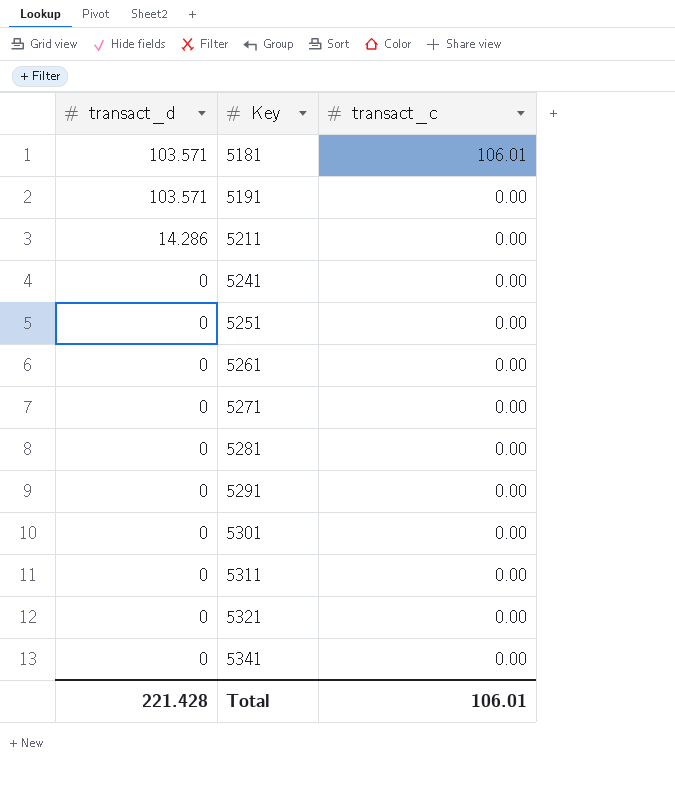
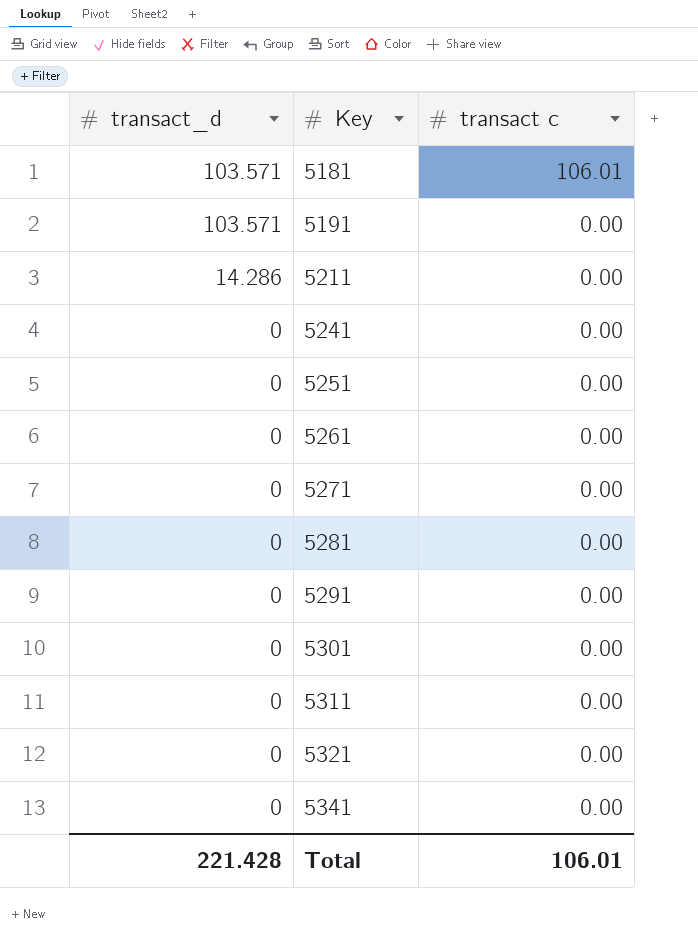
column name: transact_c -> transact c

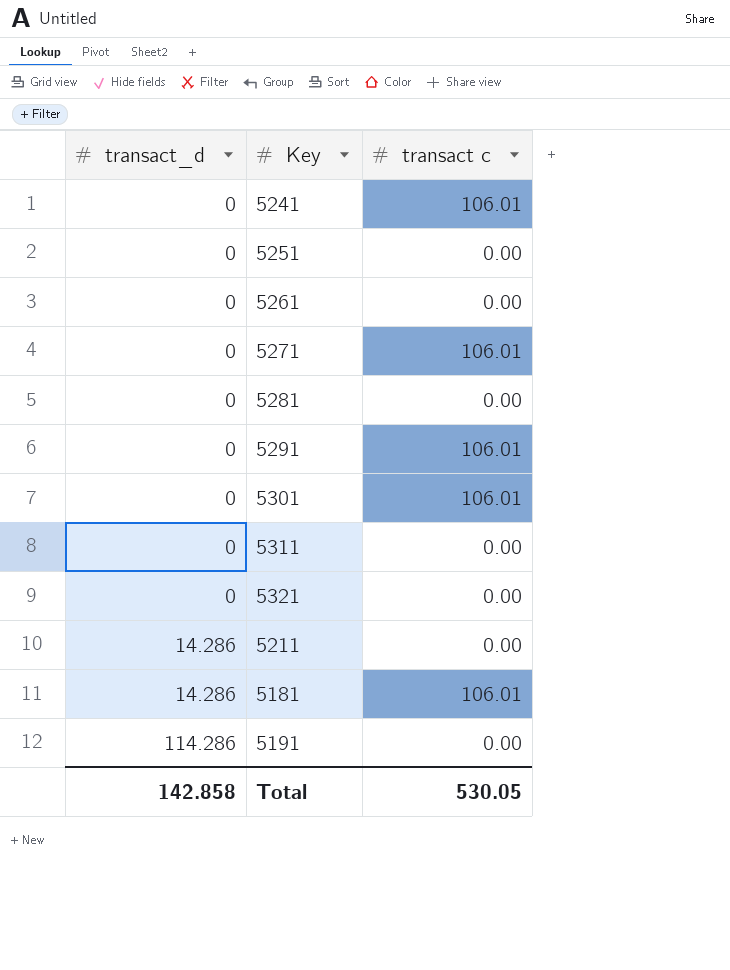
row order: transact_d descending -> transact_d ascending
row 5341: 0 | 0.00 -> none
5241 | transact c: 0.00 -> 106.01
5271 | transact c: 0.00 -> 106.01
5291 | transact c: 0.00 -> 106.01
5301 | transact c: 0.00 -> 106.01
5181 | transact_d: 103.571 -> 14.286
5191 | transact_d: 103.571 -> 114.286
Total | transact_d: 221.428 -> 142.858
Total | transact c: 106.01 -> 530.05

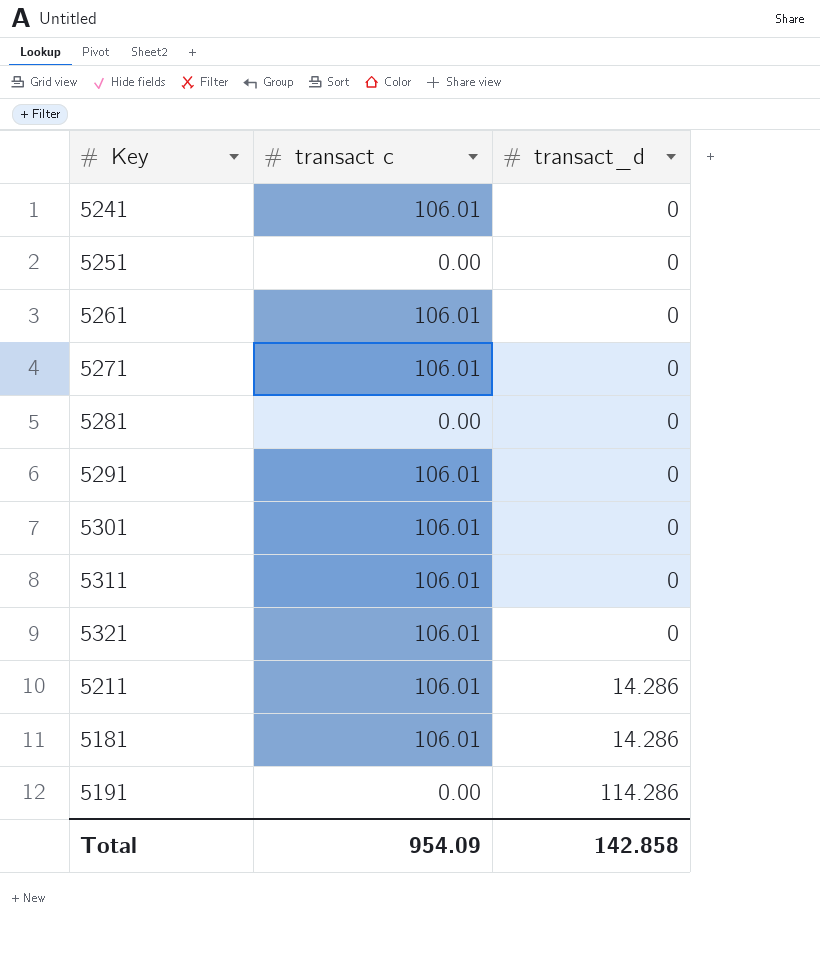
column transact_d | position: 1 -> 3
5261 | transact c: 0.00 -> 106.01
5311 | transact c: 0.00 -> 106.01
5321 | transact c: 0.00 -> 106.01
5211 | transact c: 0.00 -> 106.01
Total | transact c: 530.05 -> 954.09

